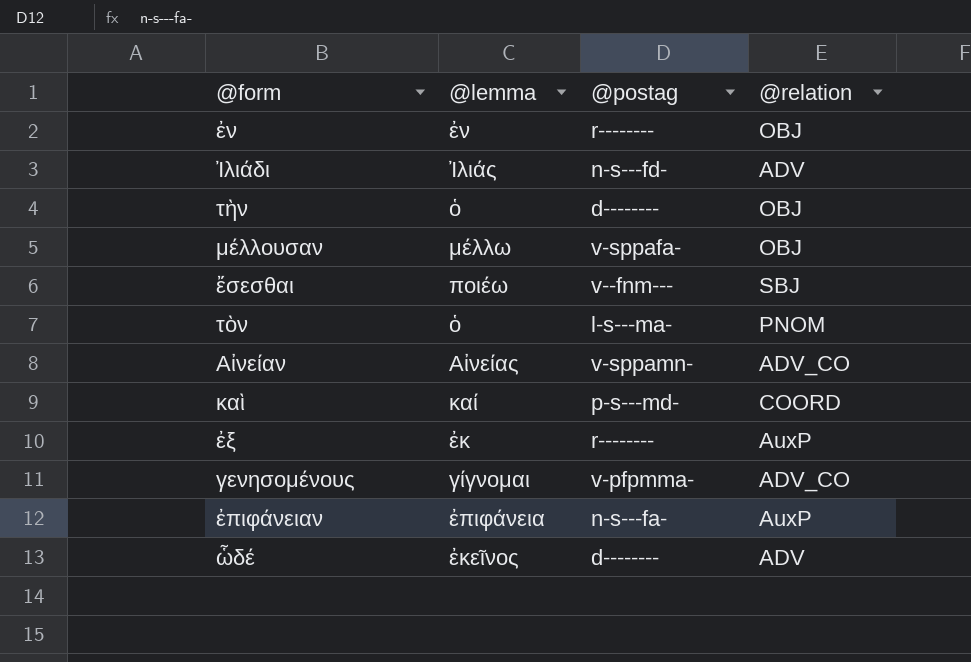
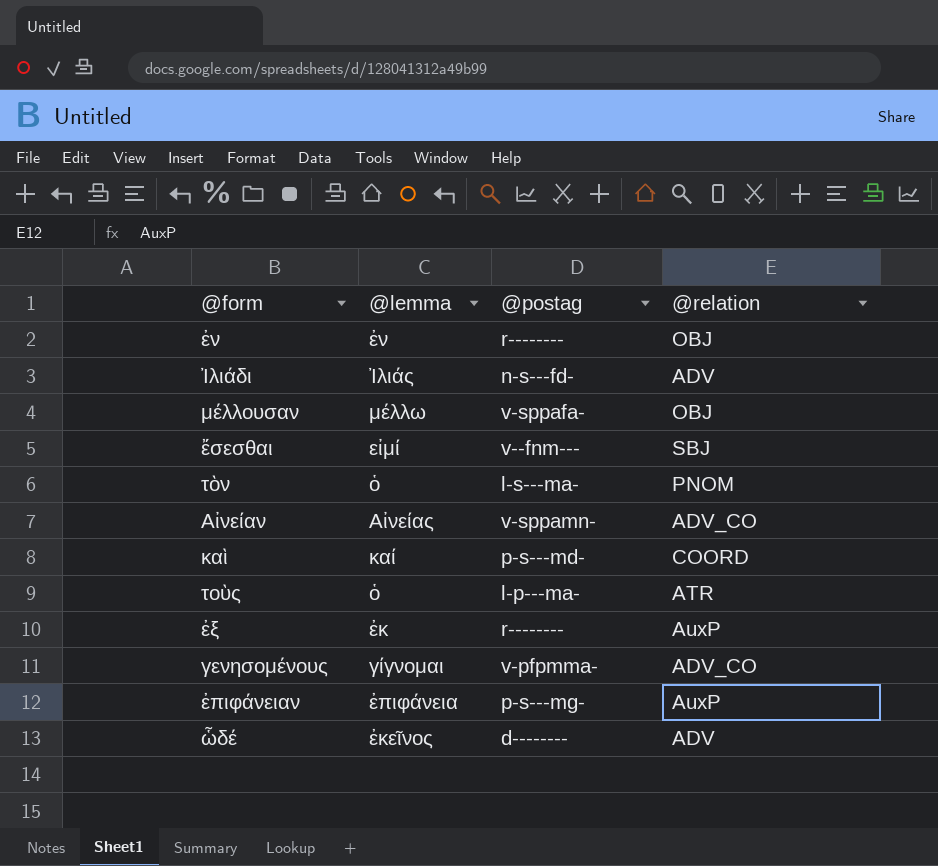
row τὴν: ὁ | d-------- | OBJ -> none
ἔσεσθαι | @lemma: ποιέω -> εἰμί
row τοὺς: none -> ὁ | l-p---ma- | ATR
ἐπιφάνειαν | @postag: n-s---fa- -> p-s---mg-

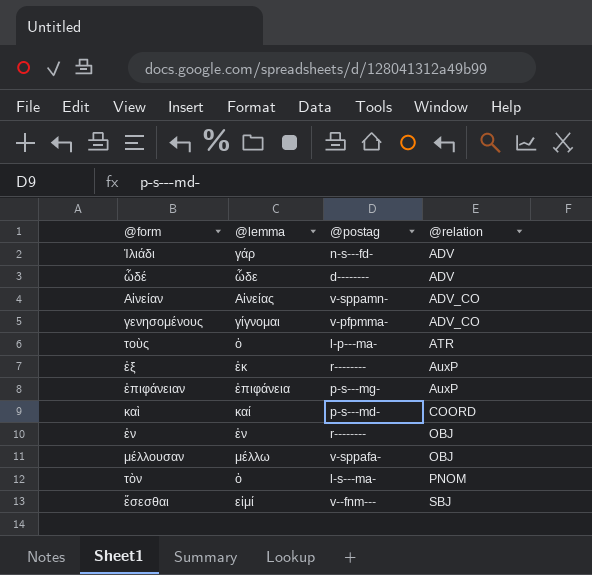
row order: none -> @relation ascending
Ἰλιάδι | @lemma: Ἰλιάς -> γάρ
ὧδέ | @lemma: ἐκεῖνος -> ὧδε

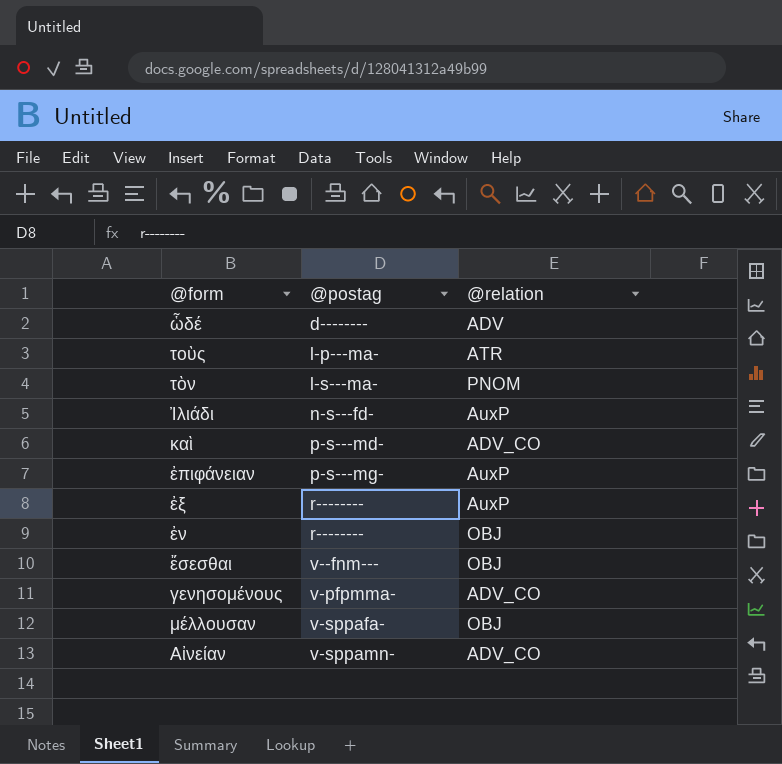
row order: @relation ascending -> @postag ascending
column @lemma | position: 2 -> none
Ἰλιάδι | @relation: ADV -> AuxP
καὶ | @relation: COORD -> ADV_CO
ἔσεσθαι | @relation: SBJ -> OBJ

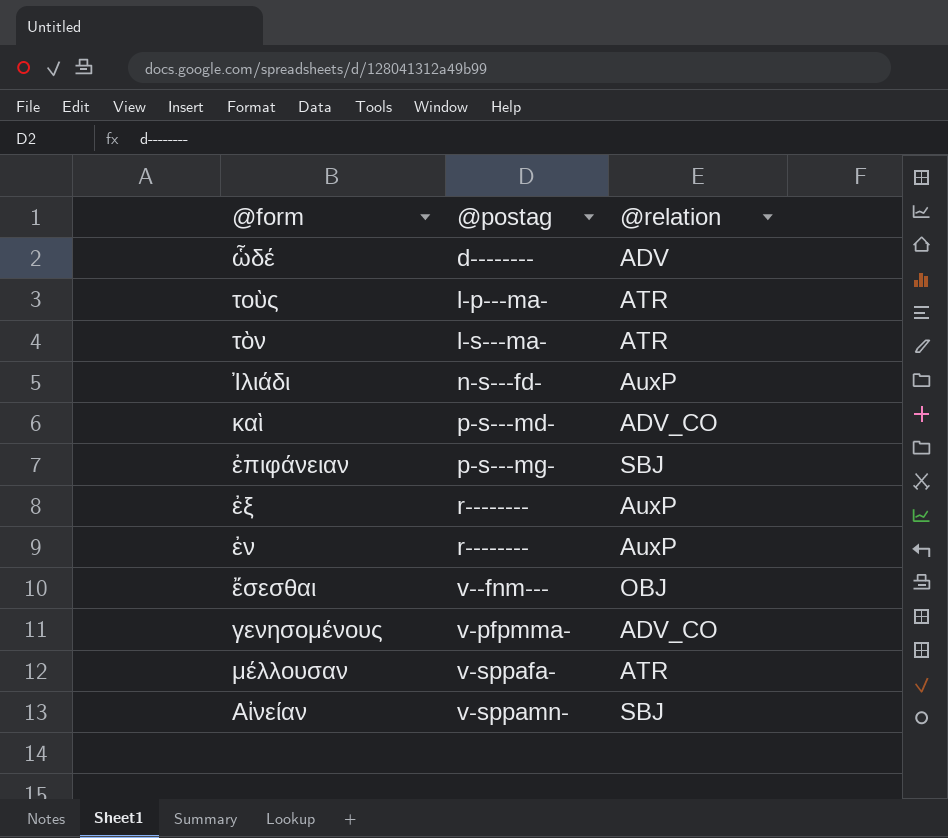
τὸν | @relation: PNOM -> ATR
ἐπιφάνειαν | @relation: AuxP -> SBJ
ἐν | @relation: OBJ -> AuxP
μέλλουσαν | @relation: OBJ -> ATR
Αἰνείαν | @relation: ADV_CO -> SBJ

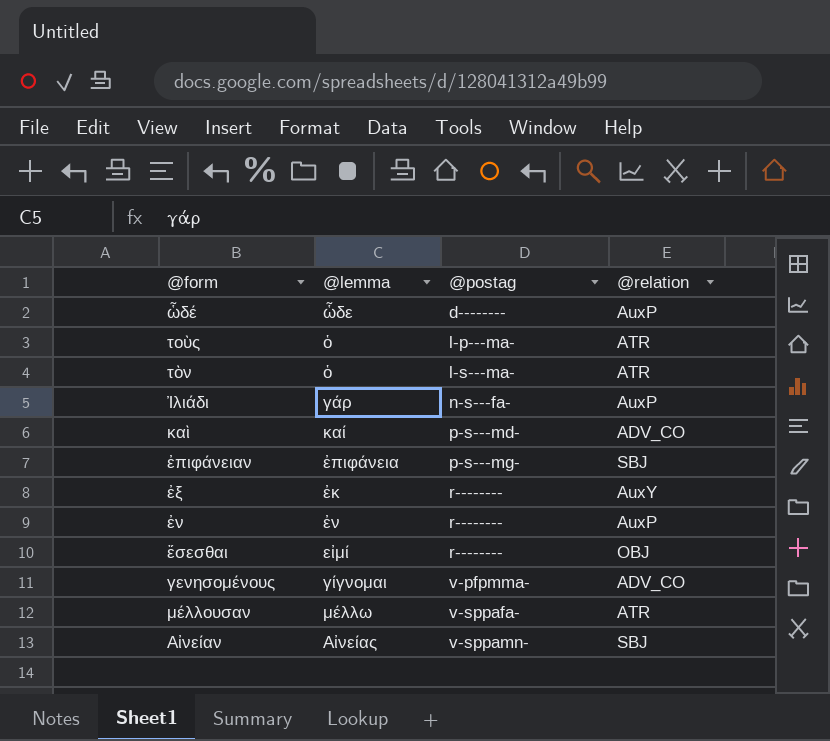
column @lemma | position: none -> 2
ὧδέ | @relation: ADV -> AuxP
Ἰλιάδι | @postag: n-s---fd- -> n-s---fa-
ἐξ | @relation: AuxP -> AuxY
ἔσεσθαι | @postag: v--fnm--- -> r--------

